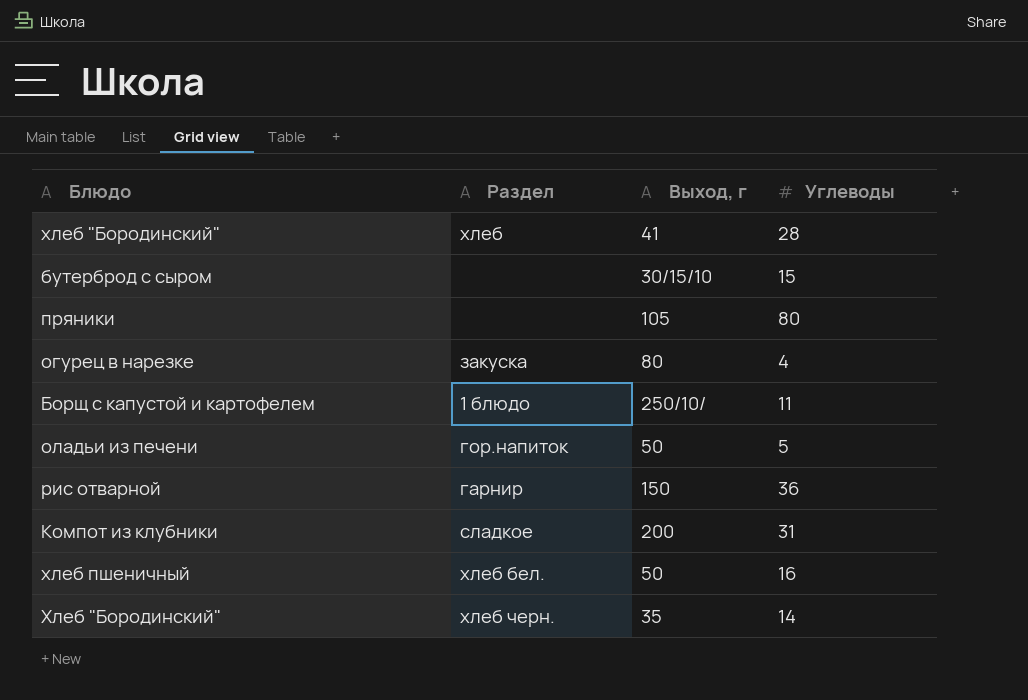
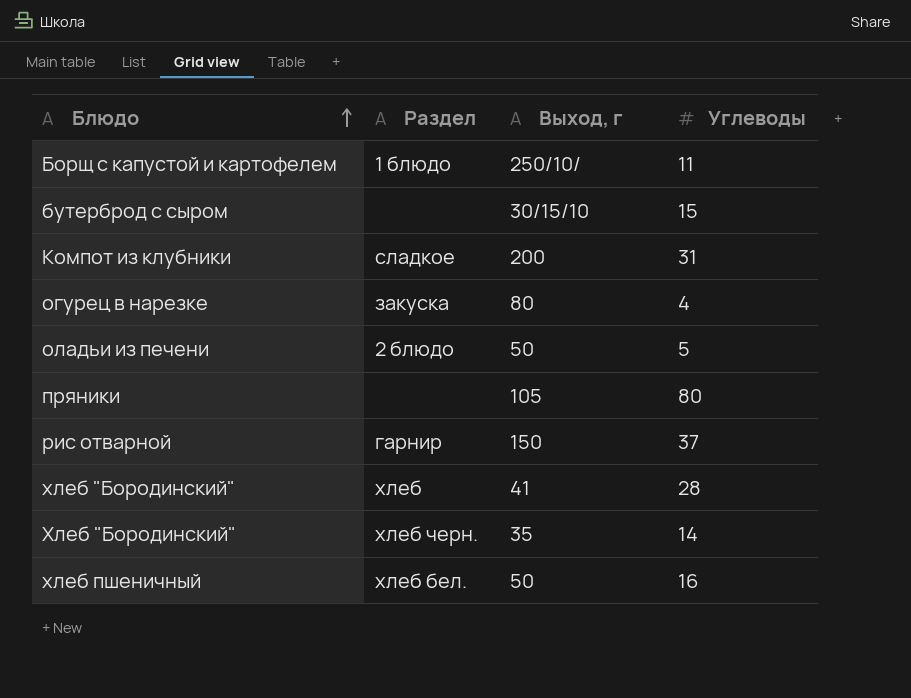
row order: none -> Блюдо ascending
оладьи из печени | Раздел: гор.напиток -> 2 блюдо
рис отварной | Углеводы: 36 -> 37

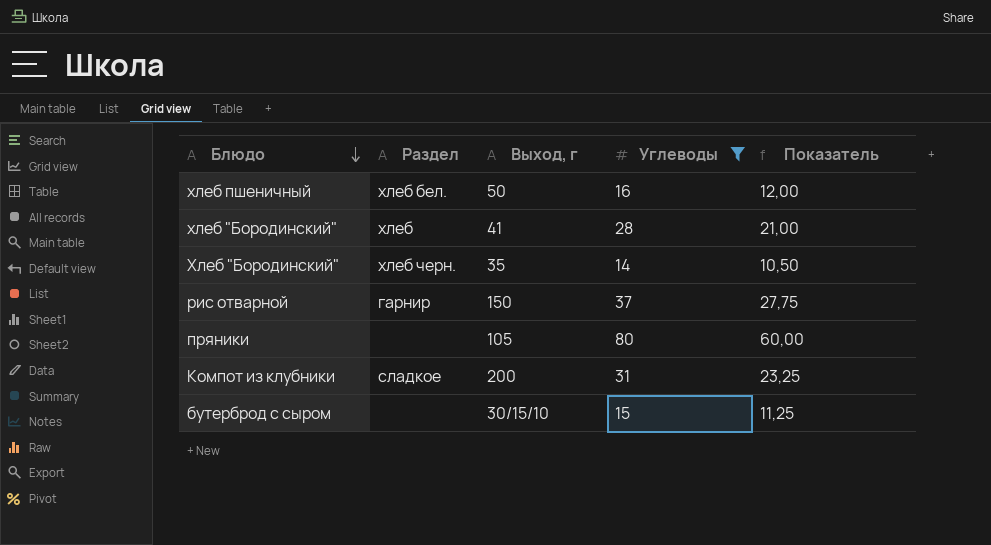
filter: none -> Углеводы >= 14
row order: Блюдо ascending -> Блюдо descending
column Показатель | formula: none -> [Углеводы] * 0,75

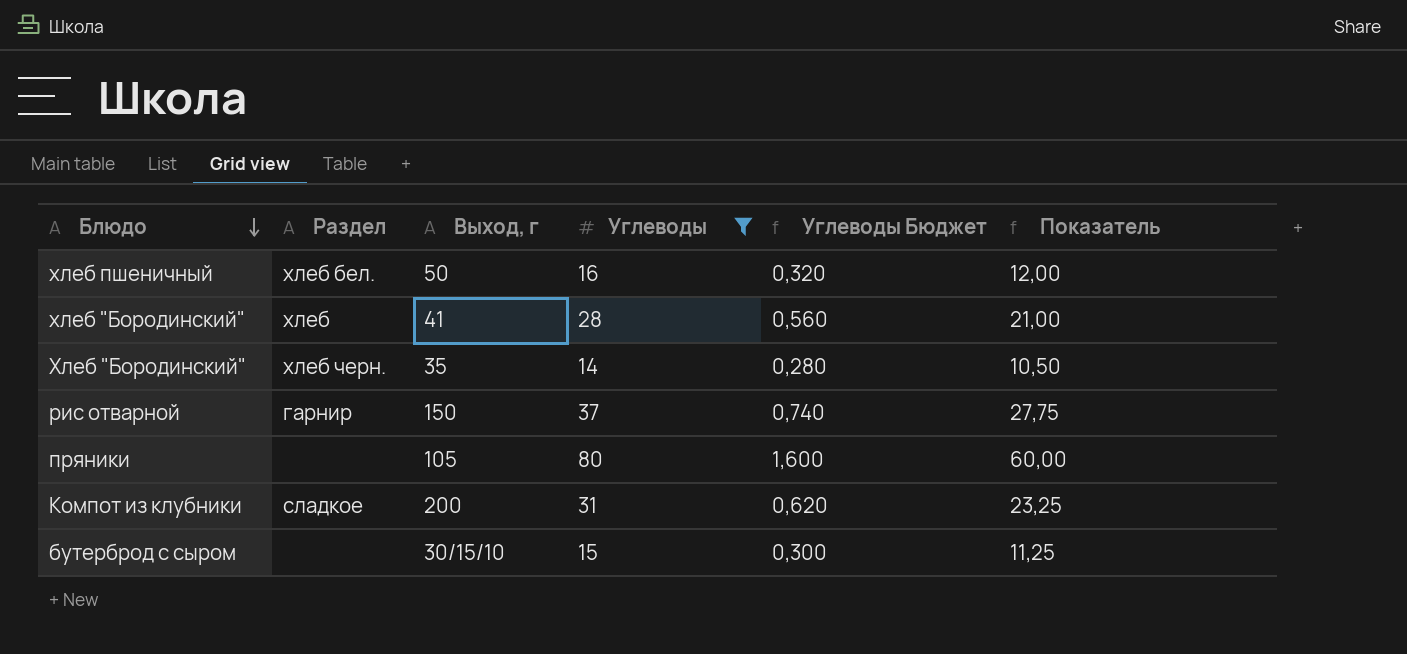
column Углеводы Бюджет | formula: none -> [Углеводы] * 0,02

